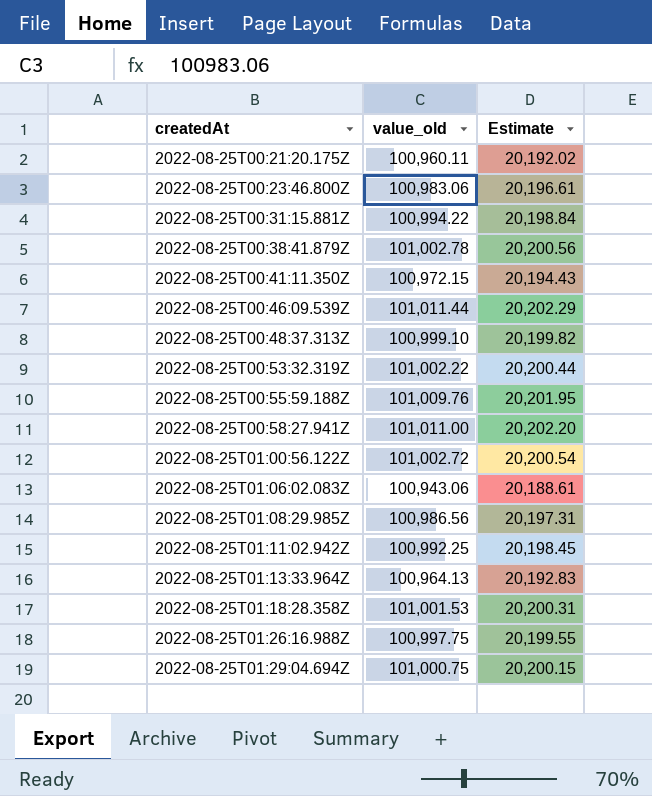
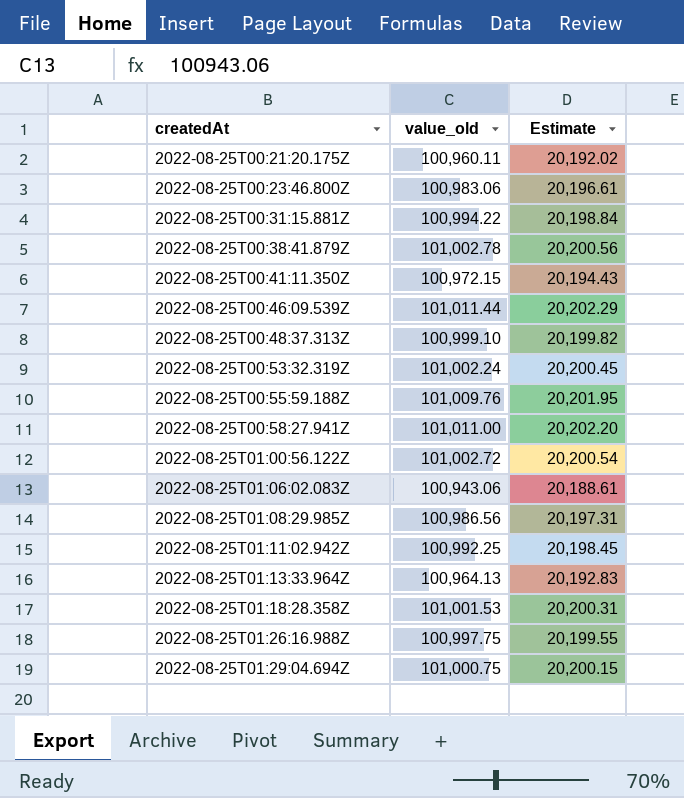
2022-08-25T00:53:32.319Z | value_old: 101,002.22 -> 101,002.24
2022-08-25T00:53:32.319Z | Estimate: 20,200.44 -> 20,200.45

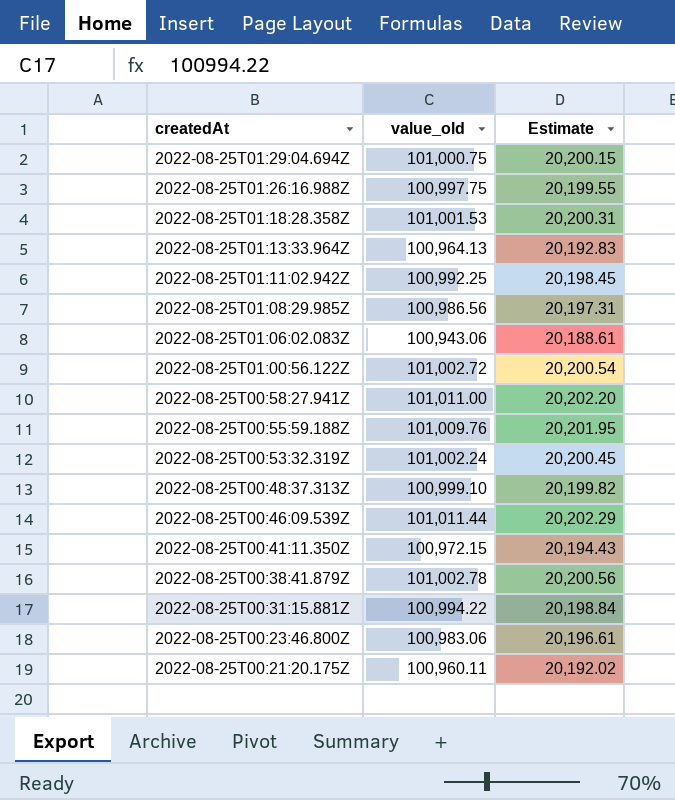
row order: createdAt ascending -> createdAt descending

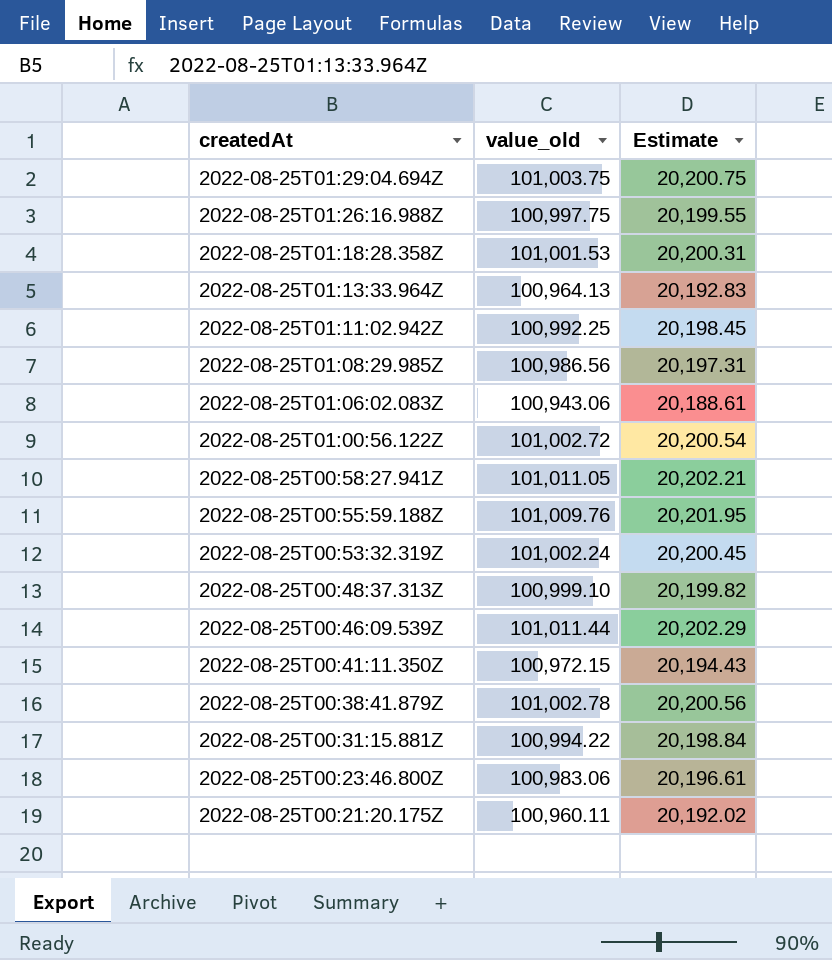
2022-08-25T01:29:04.694Z | value_old: 101,000.75 -> 101,003.75
2022-08-25T01:29:04.694Z | Estimate: 20,200.15 -> 20,200.75
2022-08-25T00:58:27.941Z | value_old: 101,011.00 -> 101,011.05
2022-08-25T00:58:27.941Z | Estimate: 20,202.20 -> 20,202.21

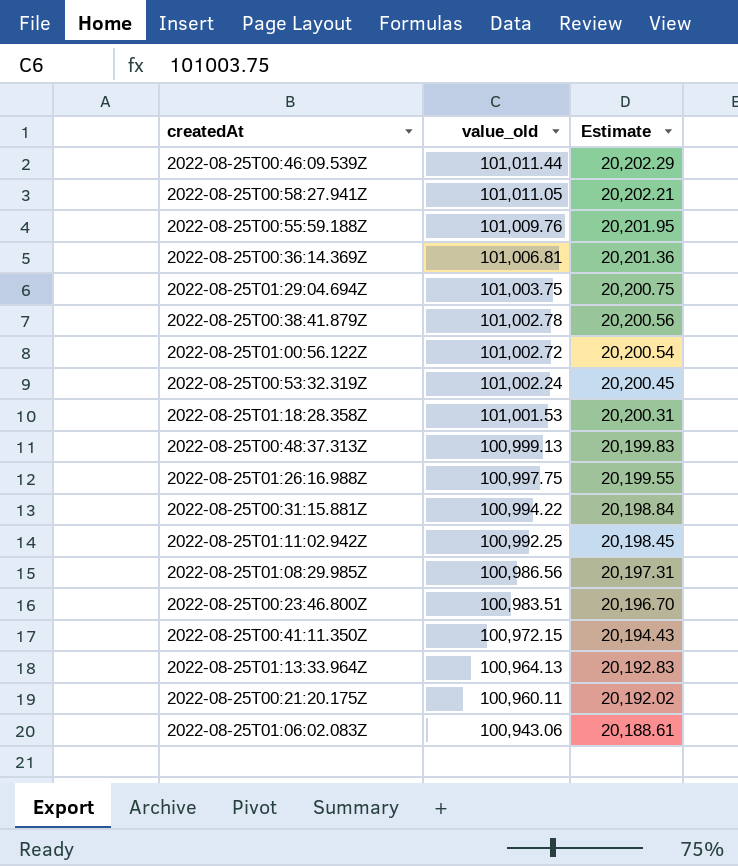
row order: createdAt descending -> value_old descending
row 2022-08-25T00:36:14.369Z: none -> 101,006.81 | 20,201.36
2022-08-25T00:48:37.313Z | value_old: 100,999.10 -> 100,999.13
2022-08-25T00:48:37.313Z | Estimate: 20,199.82 -> 20,199.83
2022-08-25T00:23:46.800Z | value_old: 100,983.06 -> 100,983.51
2022-08-25T00:23:46.800Z | Estimate: 20,196.61 -> 20,196.70

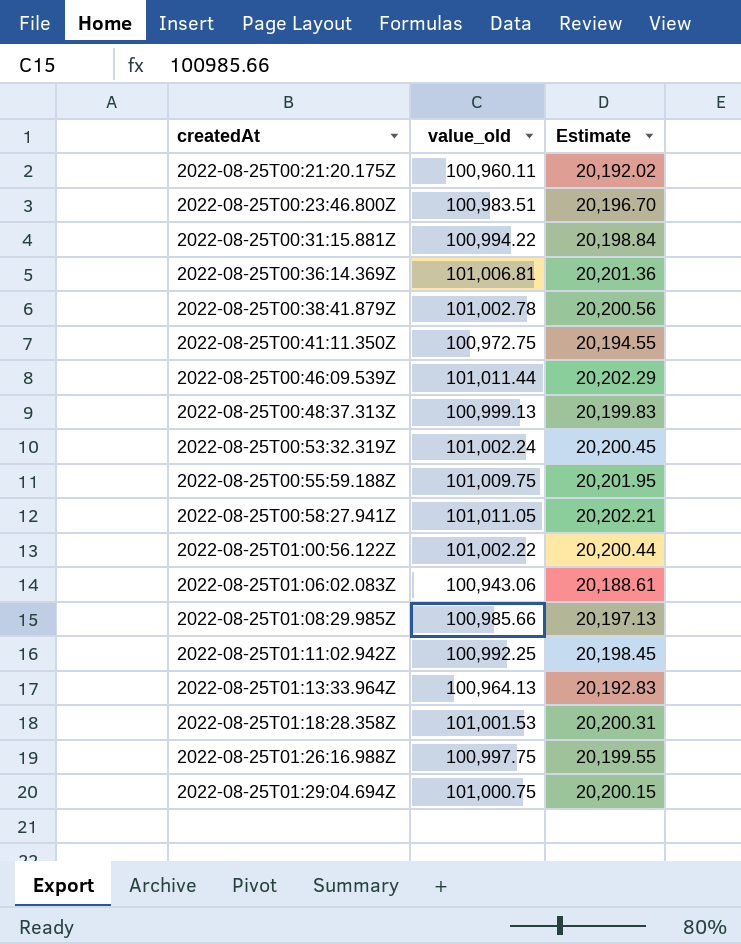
row order: value_old descending -> createdAt ascending
2022-08-25T00:41:11.350Z | value_old: 100,972.15 -> 100,972.75
2022-08-25T00:41:11.350Z | Estimate: 20,194.43 -> 20,194.55
2022-08-25T00:55:59.188Z | value_old: 101,009.76 -> 101,009.75
2022-08-25T01:00:56.122Z | value_old: 101,002.72 -> 101,002.22
2022-08-25T01:00:56.122Z | Estimate: 20,200.54 -> 20,200.44
2022-08-25T01:08:29.985Z | value_old: 100,986.56 -> 100,985.66
2022-08-25T01:08:29.985Z | Estimate: 20,197.31 -> 20,197.13
2022-08-25T01:29:04.694Z | value_old: 101,003.75 -> 101,000.75
2022-08-25T01:29:04.694Z | Estimate: 20,200.75 -> 20,200.15

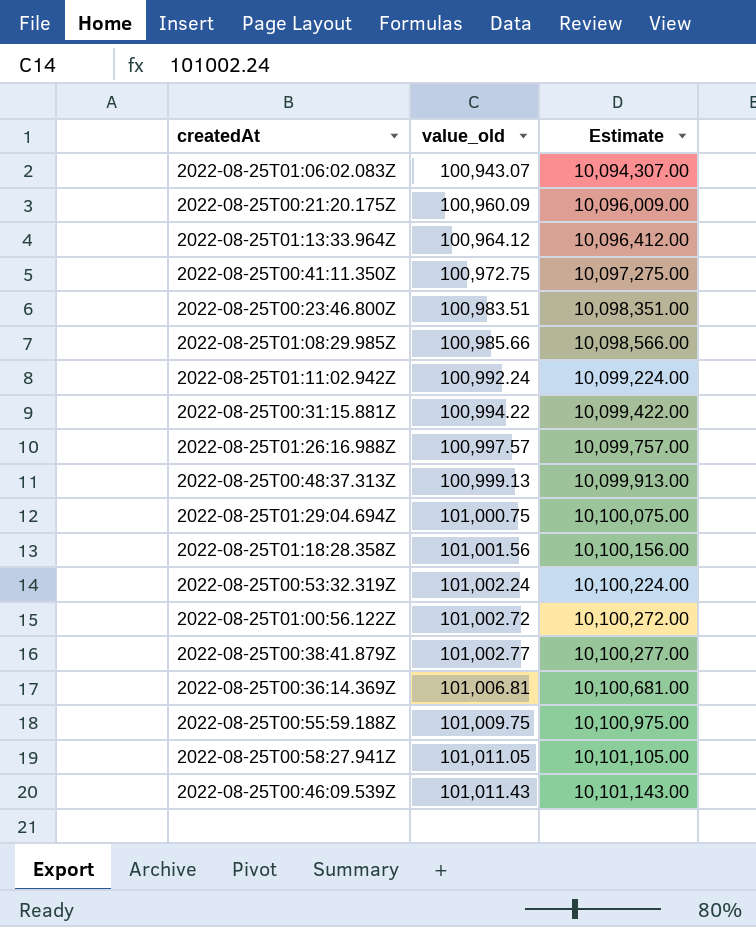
row order: createdAt ascending -> value_old ascending
column Estimate | formula: [value_old] * 0.2 -> [value_old] * 100
2022-08-25T01:06:02.083Z | value_old: 100,943.06 -> 100,943.07
2022-08-25T00:21:20.175Z | value_old: 100,960.11 -> 100,960.09
2022-08-25T01:13:33.964Z | value_old: 100,964.13 -> 100,964.12
2022-08-25T01:11:02.942Z | value_old: 100,992.25 -> 100,992.24
2022-08-25T01:26:16.988Z | value_old: 100,997.75 -> 100,997.57
2022-08-25T01:18:28.358Z | value_old: 101,001.53 -> 101,001.56
2022-08-25T01:00:56.122Z | value_old: 101,002.22 -> 101,002.72
2022-08-25T00:38:41.879Z | value_old: 101,002.78 -> 101,002.77
2022-08-25T00:46:09.539Z | value_old: 101,011.44 -> 101,011.43

